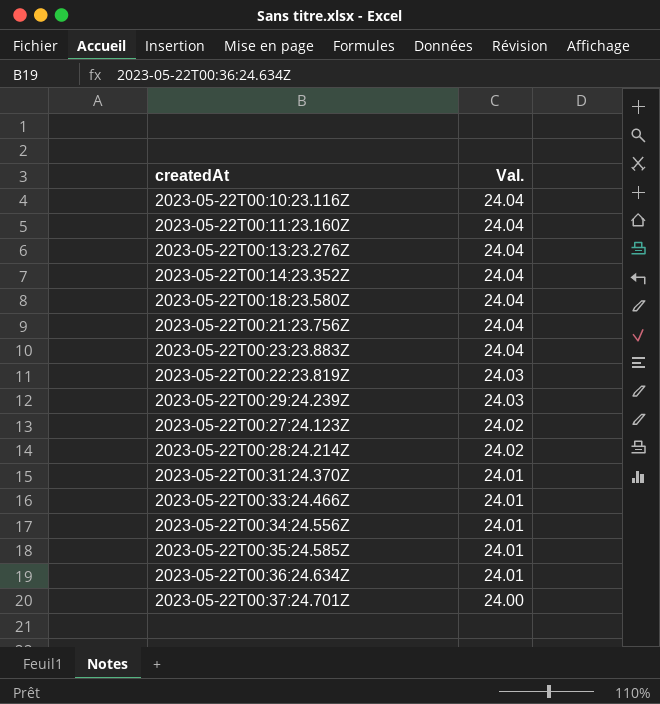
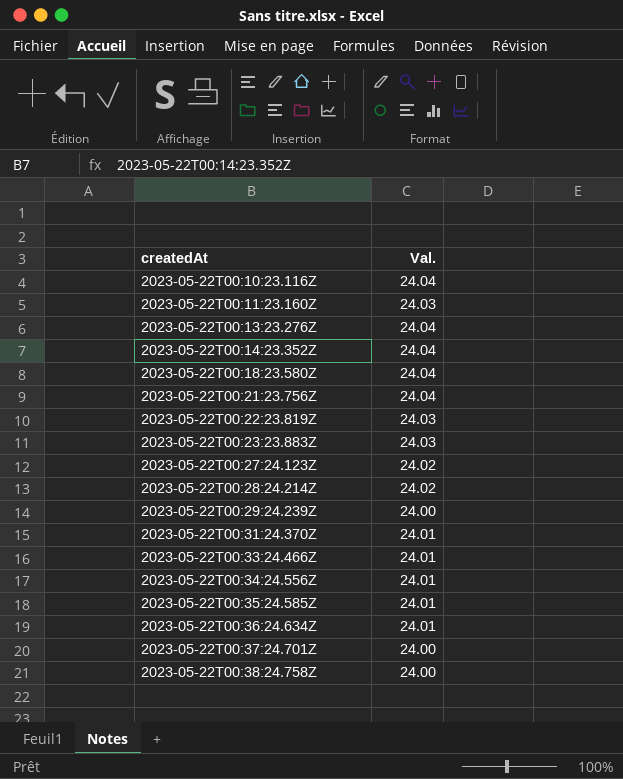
row order: Val. descending -> createdAt ascending
2023-05-22T00:11:23.160Z | Val.: 24.04 -> 24.03
2023-05-22T00:23:23.883Z | Val.: 24.04 -> 24.03
2023-05-22T00:29:24.239Z | Val.: 24.03 -> 24.00
row 2023-05-22T00:38:24.758Z: none -> 24.00

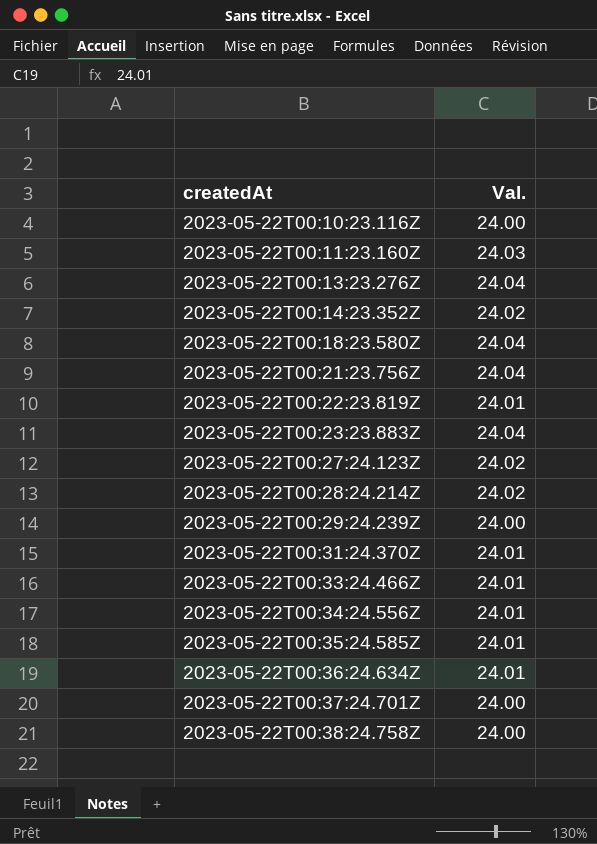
2023-05-22T00:10:23.116Z | Val.: 24.04 -> 24.00
2023-05-22T00:14:23.352Z | Val.: 24.04 -> 24.02
2023-05-22T00:22:23.819Z | Val.: 24.03 -> 24.01
2023-05-22T00:23:23.883Z | Val.: 24.03 -> 24.04

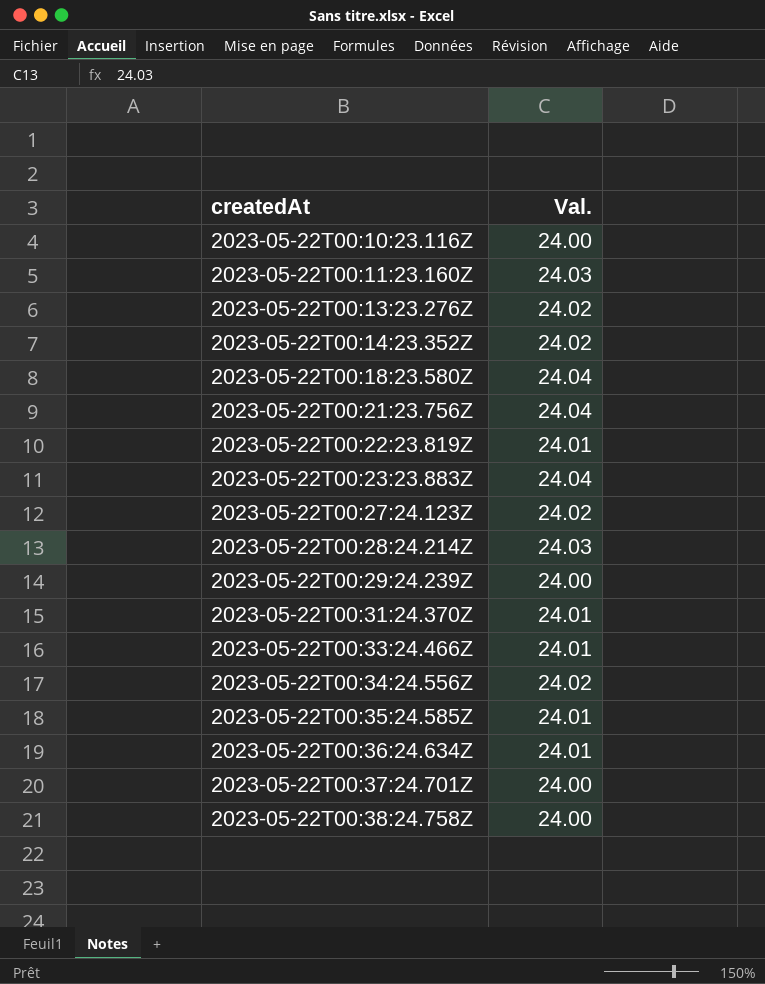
2023-05-22T00:13:23.276Z | Val.: 24.04 -> 24.02
2023-05-22T00:28:24.214Z | Val.: 24.02 -> 24.03
2023-05-22T00:34:24.556Z | Val.: 24.01 -> 24.02

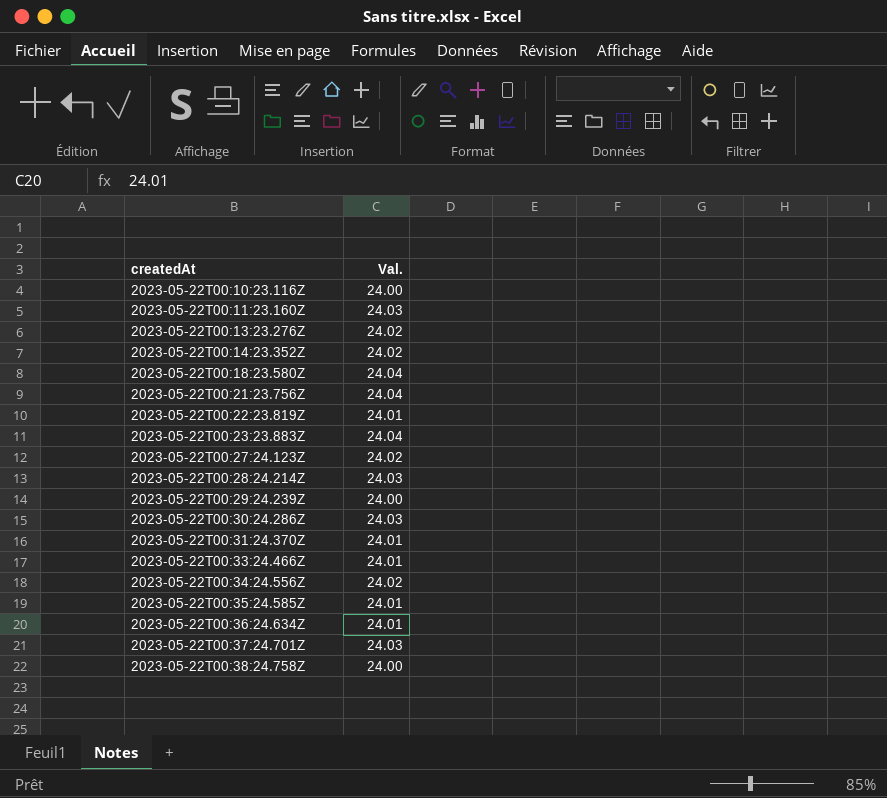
row 2023-05-22T00:30:24.286Z: none -> 24.03
2023-05-22T00:37:24.701Z | Val.: 24.00 -> 24.03

